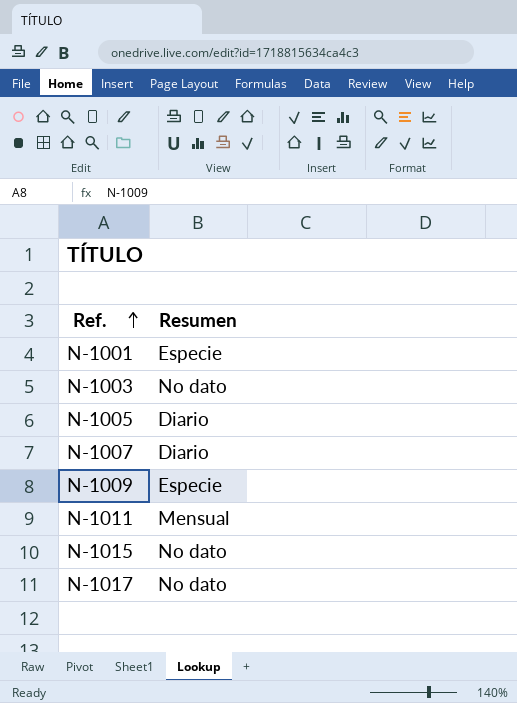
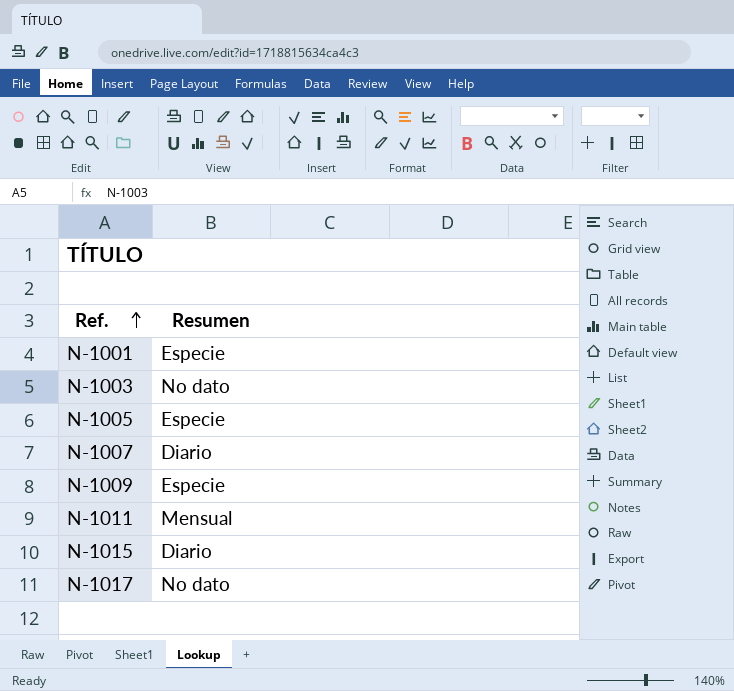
N-1005 | Resumen: Diario -> Especie
N-1015 | Resumen: No dato -> Diario

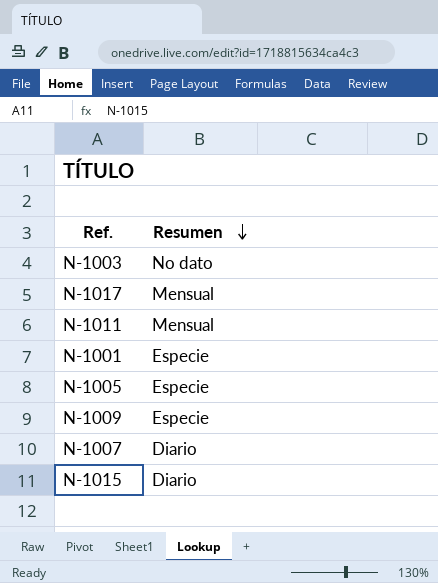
row order: Ref. ascending -> Resumen descending
N-1017 | Resumen: No dato -> Mensual

